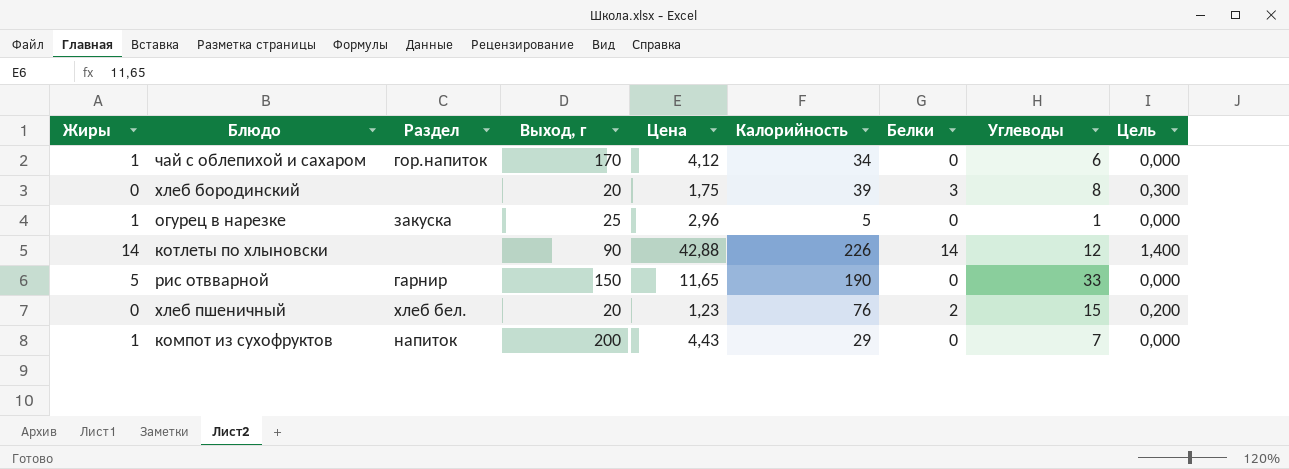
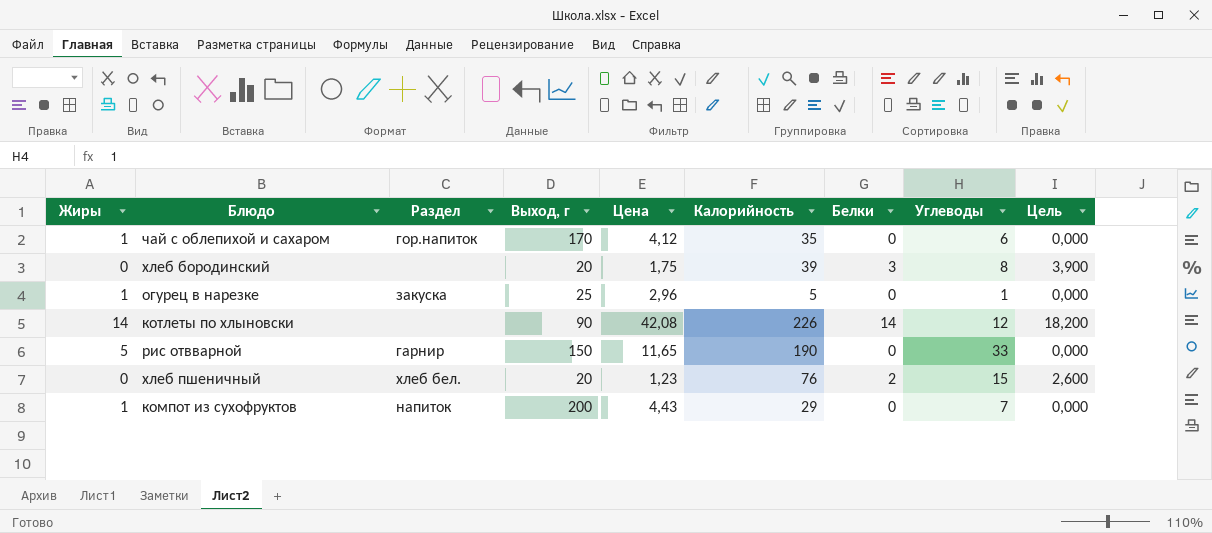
column Цель | formula: [Белки] * 0,1 -> [Белки] * 1,3
чай с облепихой и сахаром | Калорийность: 34 -> 35
котлеты по хлыновски | Цена: 42,88 -> 42,08

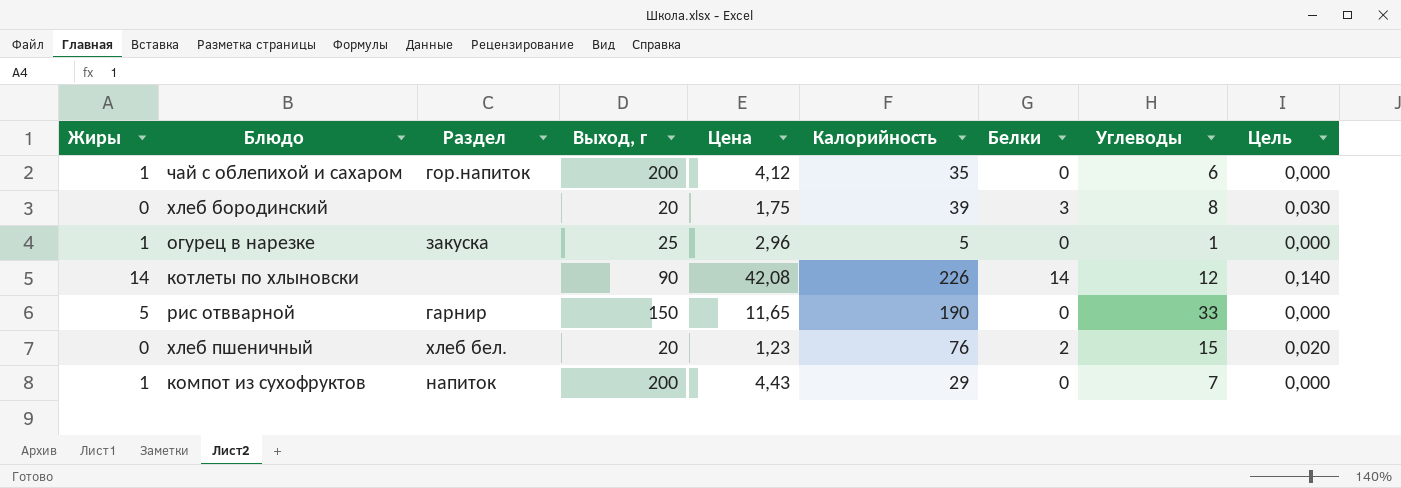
column Цель | formula: [Белки] * 1,3 -> [Белки] * 0,01
чай с облепихой и сахаром | Выход, г: 170 -> 200

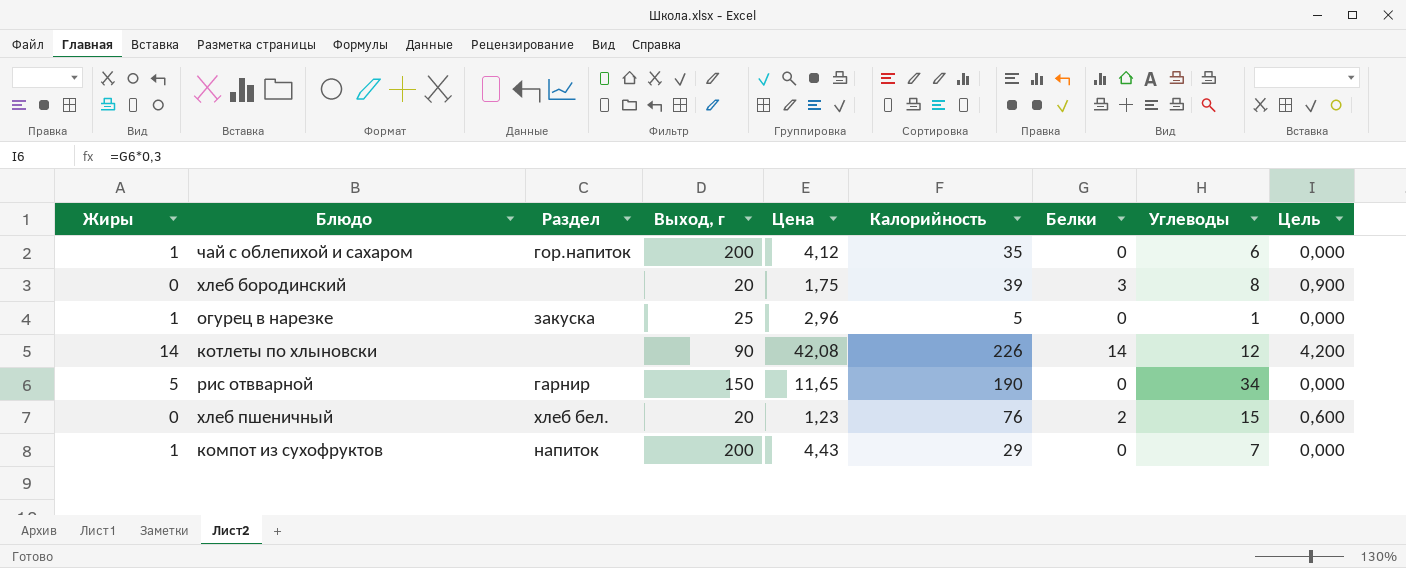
column Цель | formula: [Белки] * 0,01 -> [Белки] * 0,3
рис отвварной | Углеводы: 33 -> 34

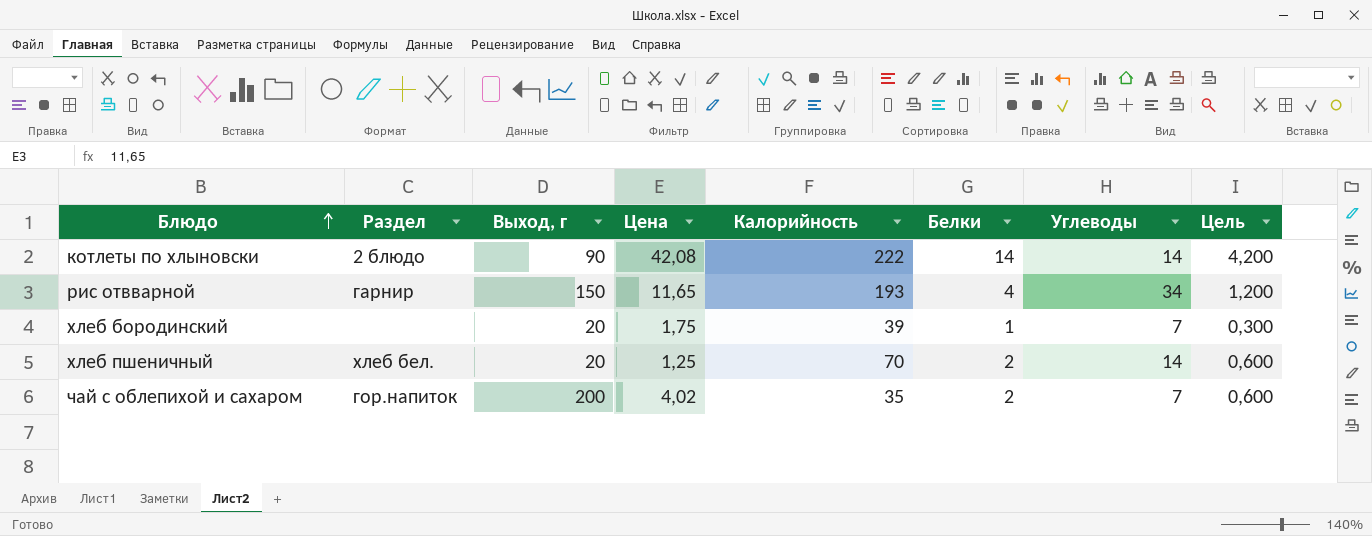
row order: none -> Блюдо ascending
column Жиры | position: 1 -> none
row огурец в нарезке: 1 | закуска | 25 | 2,96 | 5 | 0 | 1 | 0,000 -> none
row компот из сухофруктов: 1 | напиток | 200 | 4,43 | 29 | 0 | 7 | 0,000 -> none
котлеты по хлыновски | Раздел: none -> 2 блюдо
котлеты по хлыновски | Калорийность: 226 -> 222
котлеты по хлыновски | Углеводы: 12 -> 14
рис отвварной | Калорийность: 190 -> 193
рис отвварной | Белки: 0 -> 4
рис отвварной | Цель: 0,000 -> 1,200
хлеб бородинский | Белки: 3 -> 1
хлеб бородинский | Углеводы: 8 -> 7
хлеб бородинский | Цель: 0,900 -> 0,300
хлеб пшеничный | Цена: 1,23 -> 1,25
хлеб пшеничный | Калорийность: 76 -> 70
хлеб пшеничный | Углеводы: 15 -> 14
чай с облепихой и сахаром | Цена: 4,12 -> 4,02
чай с облепихой и сахаром | Белки: 0 -> 2
чай с облепихой и сахаром | Углеводы: 6 -> 7
чай с облепихой и сахаром | Цель: 0,000 -> 0,600

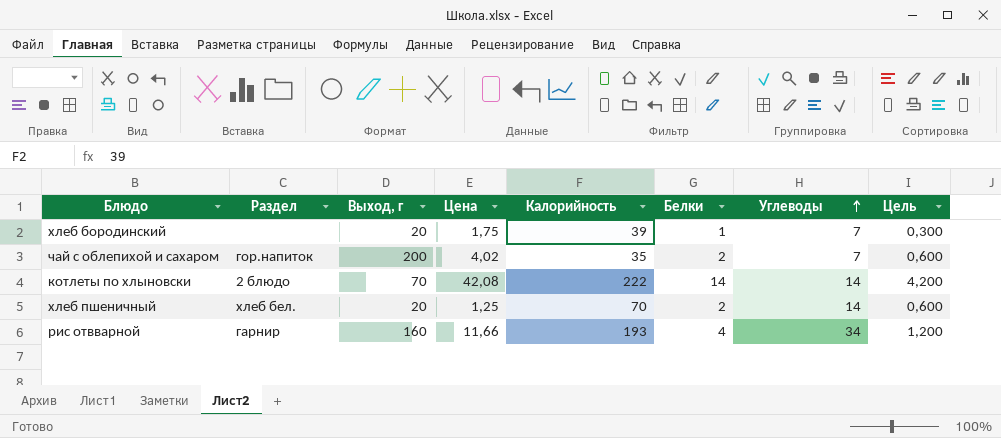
row order: Блюдо ascending -> Углеводы ascending
котлеты по хлыновски | Выход, г: 90 -> 70
рис отвварной | Выход, г: 150 -> 160
рис отвварной | Цена: 11,65 -> 11,66

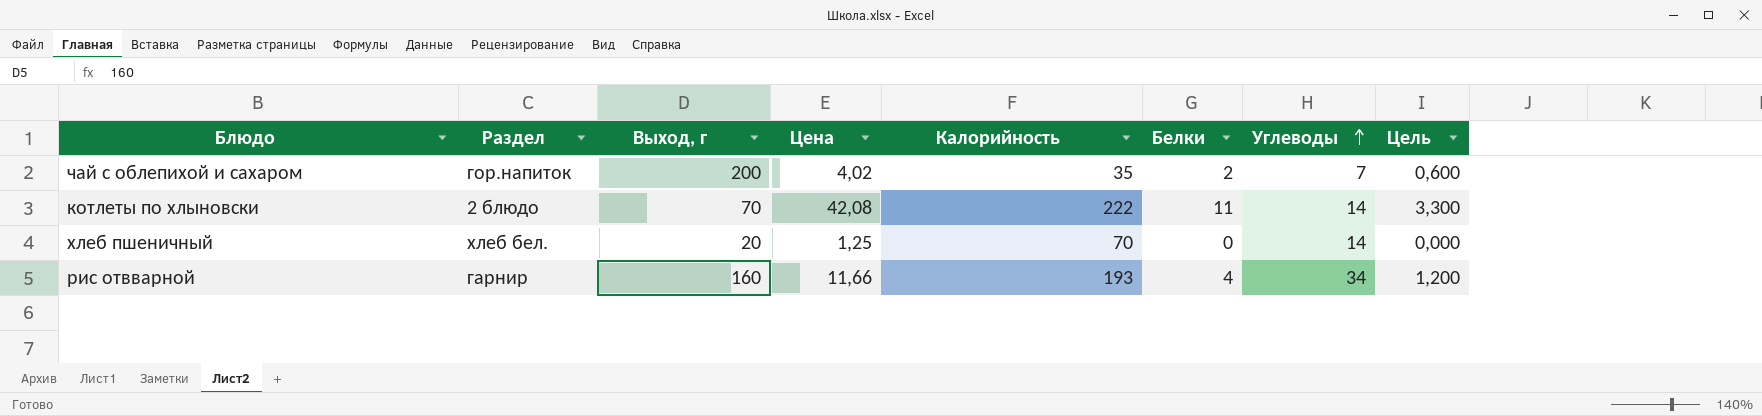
row хлеб бородинский: none | 20 | 1,75 | 39 | 1 | 7 | 0,300 -> none
котлеты по хлыновски | Белки: 14 -> 11
котлеты по хлыновски | Цель: 4,200 -> 3,300
хлеб пшеничный | Белки: 2 -> 0
хлеб пшеничный | Цель: 0,600 -> 0,000

